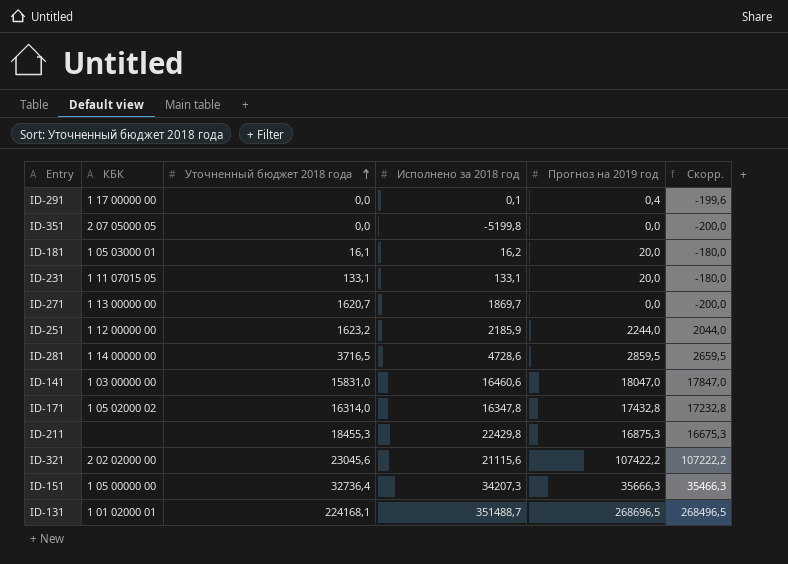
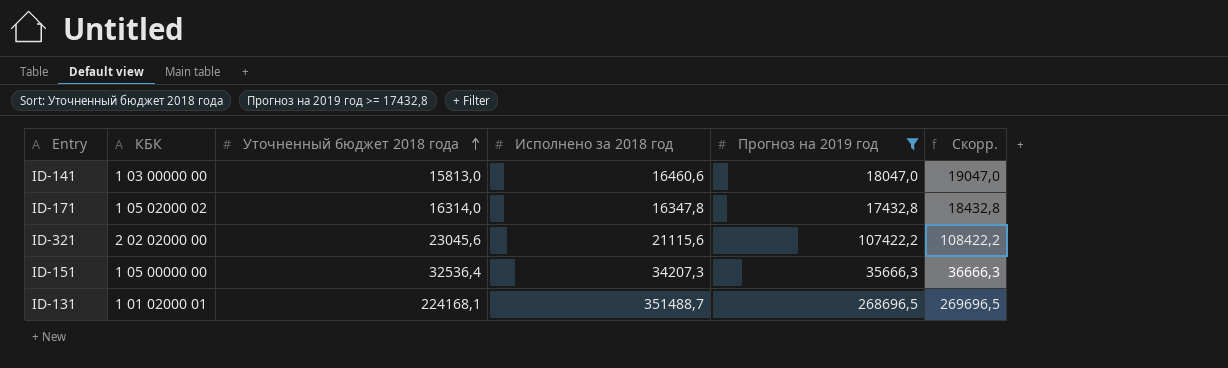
filter: none -> Прогноз на 2019 год >= 17432,8
column Скорр. | formula: [Прогноз на 2019 год] - 200 -> [Прогноз на 2019 год] + 1000
ID-141 | Уточненный бюджет 2018 года: 15831,0 -> 15813,0
ID-151 | Уточненный бюджет 2018 года: 32736,4 -> 32536,4

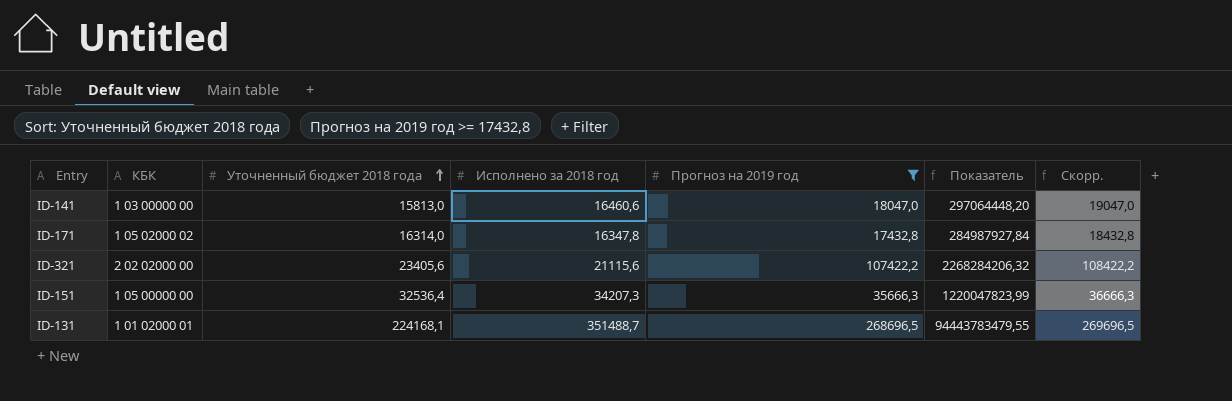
column Показатель | formula: none -> [Исполнено за 2018 год] * [Прогноз на 2019 год]
ID-321 | Уточненный бюджет 2018 года: 23045,6 -> 23405,6

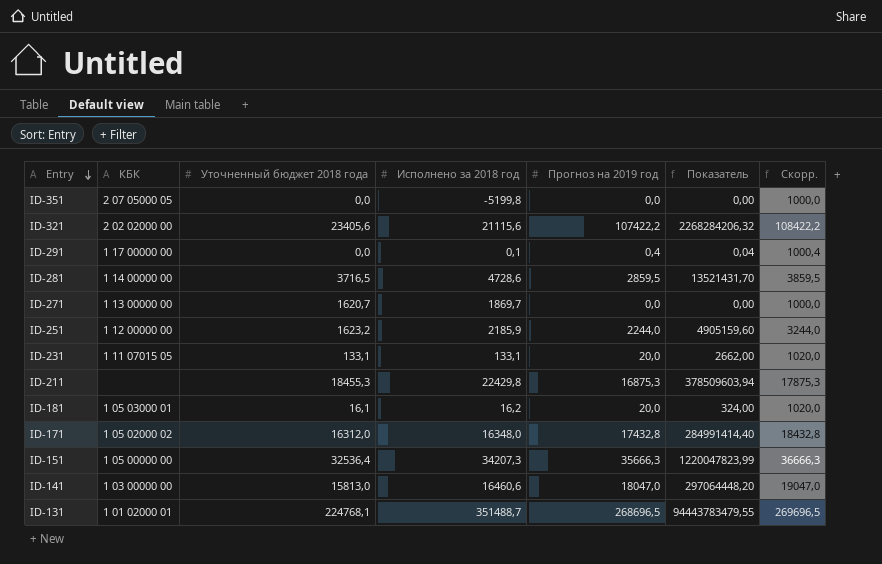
filter: Прогноз на 2019 год >= 17432,8 -> none
row order: Уточненный бюджет 2018 года ascending -> Entry descending
ID-171 | Уточненный бюджет 2018 года: 16314,0 -> 16312,0
ID-171 | Исполнено за 2018 год: 16347,8 -> 16348,0
ID-171 | Показатель: 284987927,84 -> 284991414,40
ID-131 | Уточненный бюджет 2018 года: 224168,1 -> 224768,1

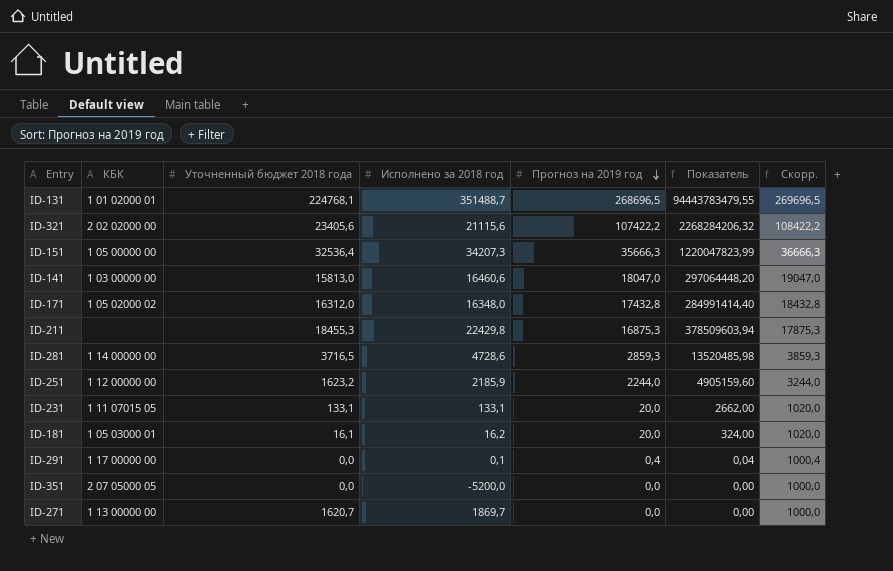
row order: Entry descending -> Прогноз на 2019 год descending
ID-281 | Прогноз на 2019 год: 2859,5 -> 2859,3
ID-281 | Показатель: 13521431,70 -> 13520485,98
ID-281 | Скорр.: 3859,5 -> 3859,3
ID-351 | Исполнено за 2018 год: -5199,8 -> -5200,0

